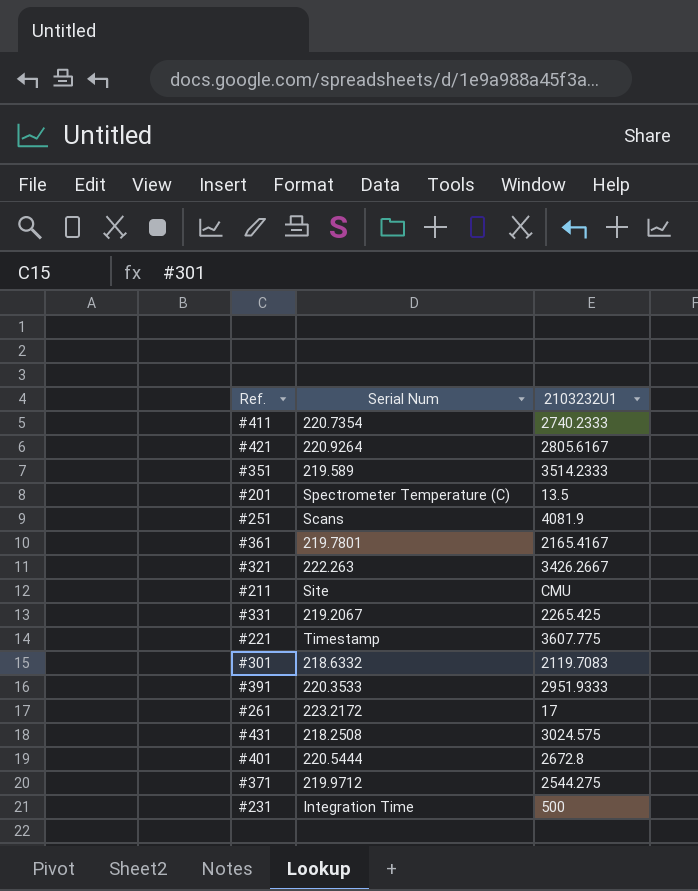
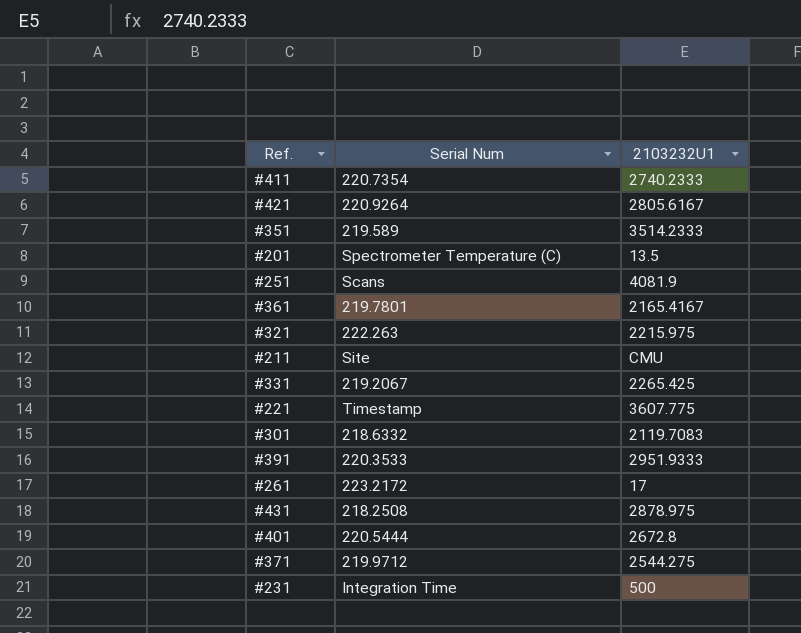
#321 | 2103232U1: 3426.2667 -> 2215.975
#431 | 2103232U1: 3024.575 -> 2878.975

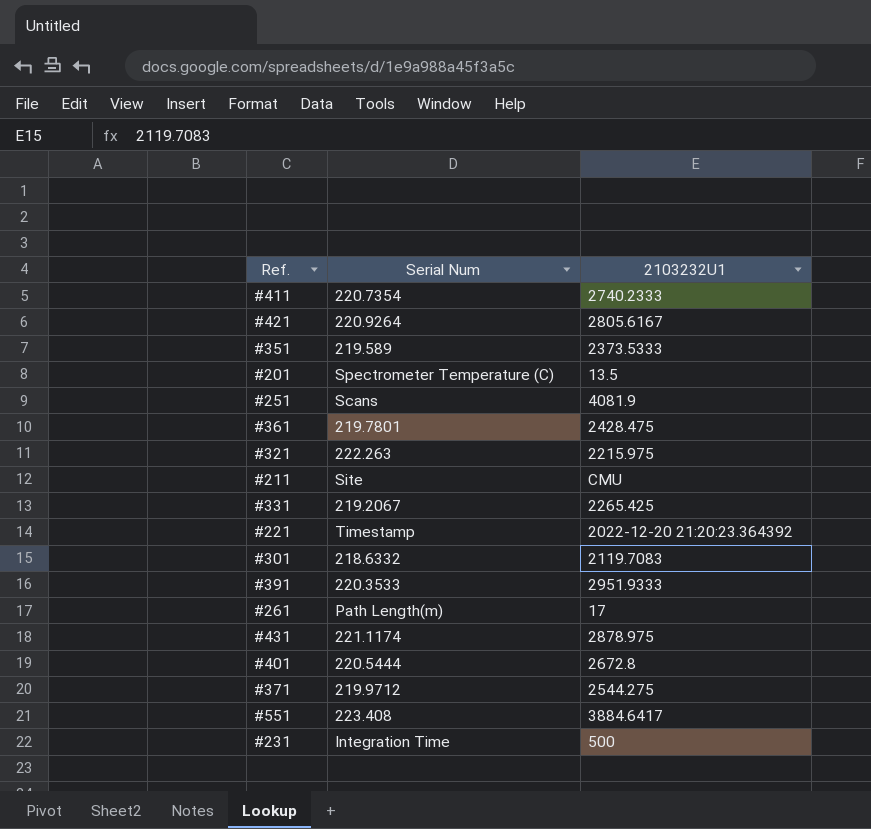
#351 | 2103232U1: 3514.2333 -> 2373.5333
#361 | 2103232U1: 2165.4167 -> 2428.475
#221 | 2103232U1: 3607.775 -> 2022-12-20 21:20:23.364392
#261 | Serial Num: 223.2172 -> Path Length(m)
#431 | Serial Num: 218.2508 -> 221.1174
row #551: none -> 223.408 | 3884.6417

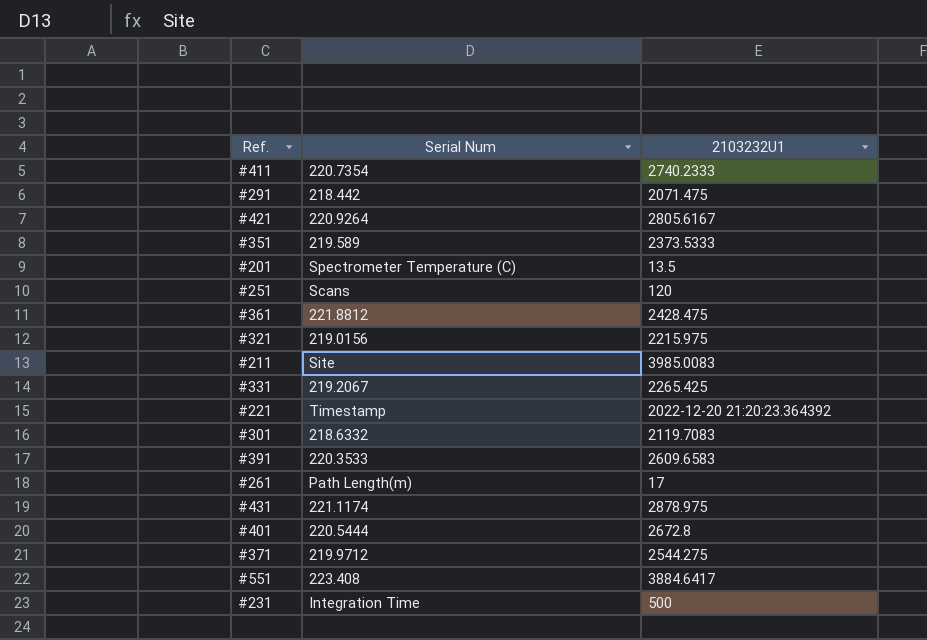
row #291: none -> 218.442 | 2071.475
#251 | 2103232U1: 4081.9 -> 120
#361 | Serial Num: 219.7801 -> 221.8812
#321 | Serial Num: 222.263 -> 219.0156
#211 | 2103232U1: CMU -> 3985.0083
#391 | 2103232U1: 2951.9333 -> 2609.6583

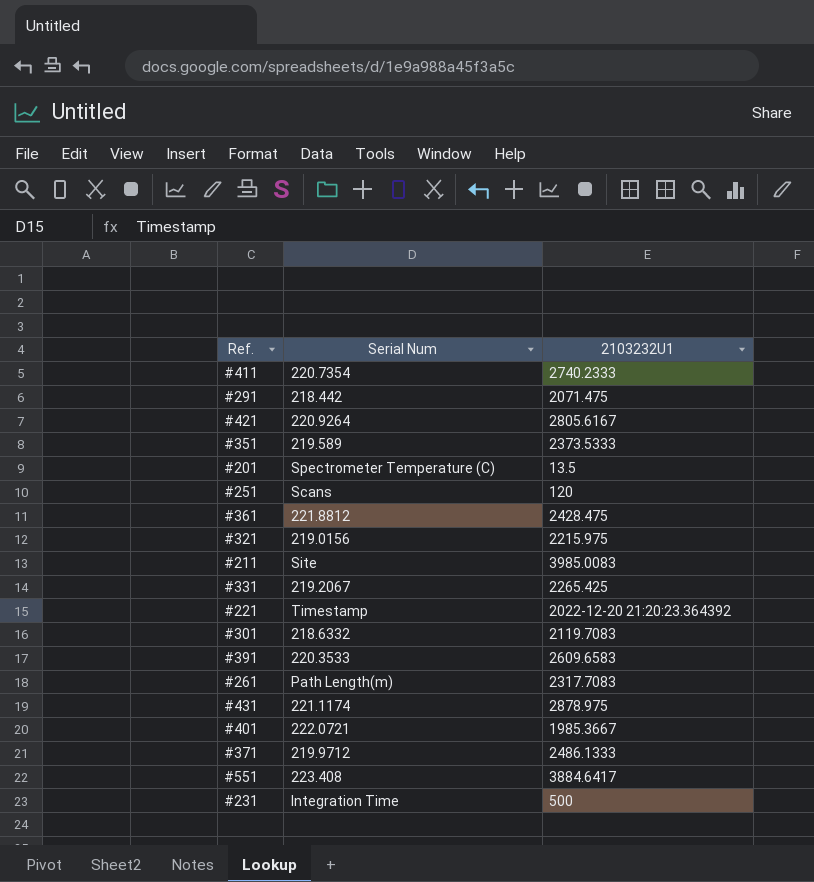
#261 | 2103232U1: 17 -> 2317.7083
#401 | Serial Num: 220.5444 -> 222.0721
#401 | 2103232U1: 2672.8 -> 1985.3667
#371 | 2103232U1: 2544.275 -> 2486.1333

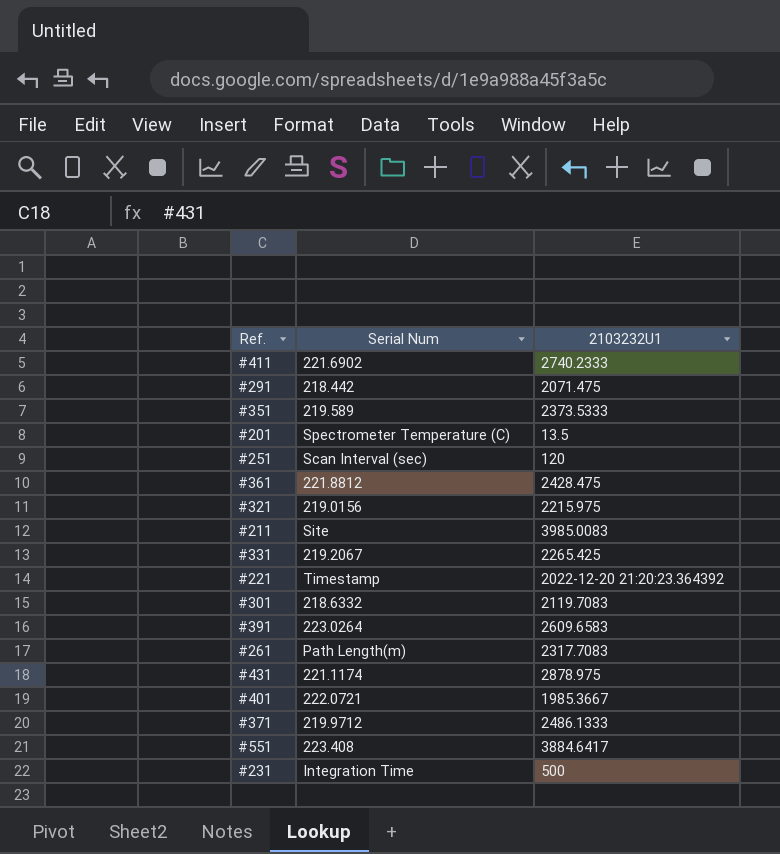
row #421: 220.9264 | 2805.6167 -> none
#411 | Serial Num: 220.7354 -> 221.6902
#251 | Serial Num: Scans -> Scan Interval (sec)
#391 | Serial Num: 220.3533 -> 223.0264

